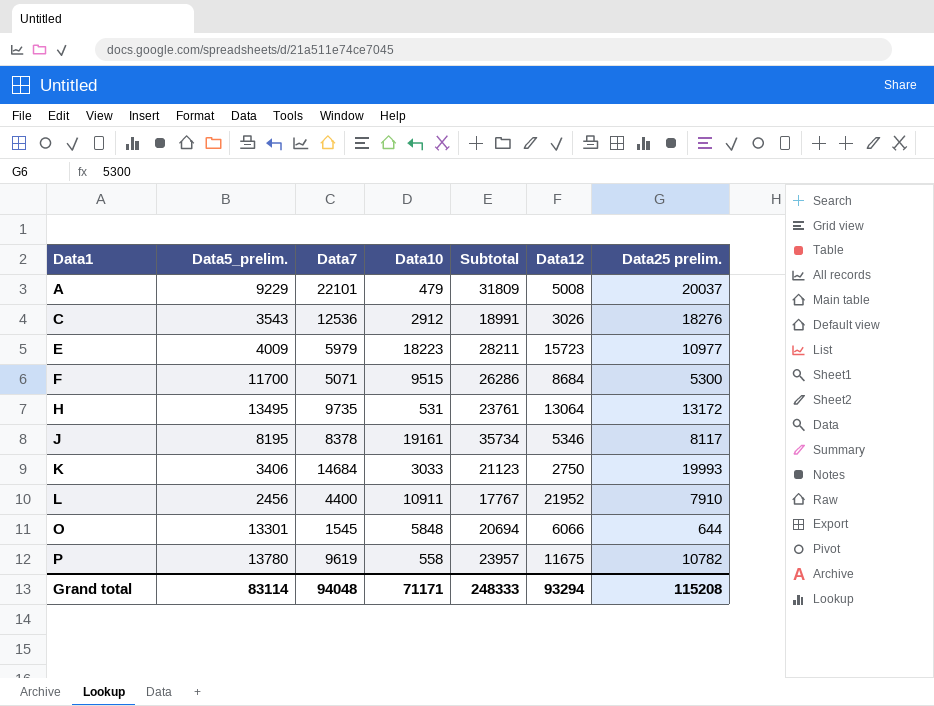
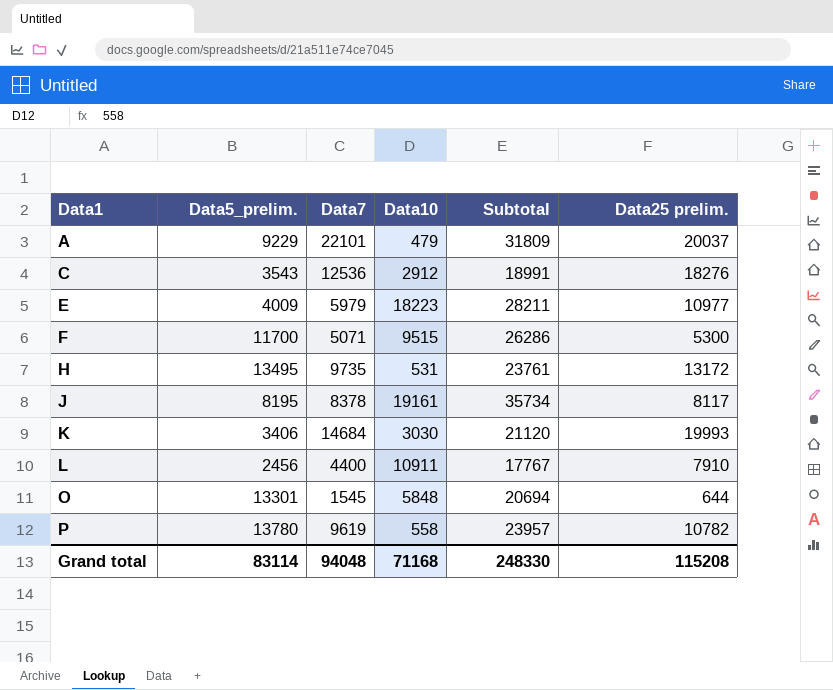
column Data12 | position: 6 -> none
K | Data10: 3033 -> 3030
K | Subtotal: 21123 -> 21120
Grand total | Data10: 71171 -> 71168
Grand total | Subtotal: 248333 -> 248330

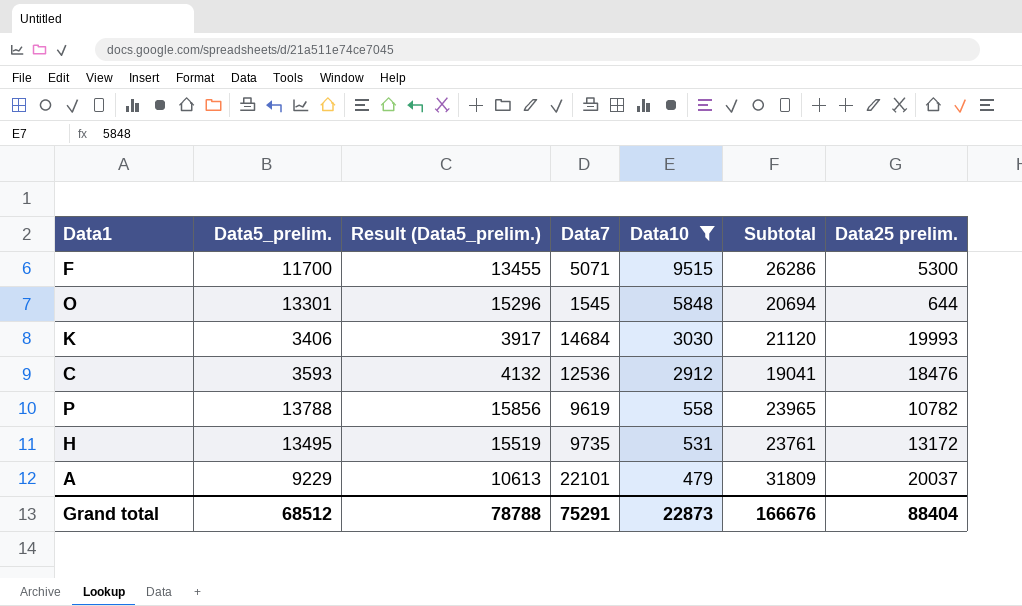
filter: none -> Data10 <= 9515
row order: Data1 ascending -> Data10 descending
column Result (Data5_prelim.) | formula: none -> [Data5_prelim.] * 1.15
C | Data5_prelim.: 3543 -> 3593
C | Subtotal: 18991 -> 19041
C | Data25 prelim.: 18276 -> 18476
P | Data5_prelim.: 13780 -> 13788
P | Subtotal: 23957 -> 23965
Grand total | Data5_prelim.: 83114 -> 68512
Grand total | Data7: 94048 -> 75291
Grand total | Data10: 71168 -> 22873
Grand total | Subtotal: 248330 -> 166676
Grand total | Data25 prelim.: 115208 -> 88404

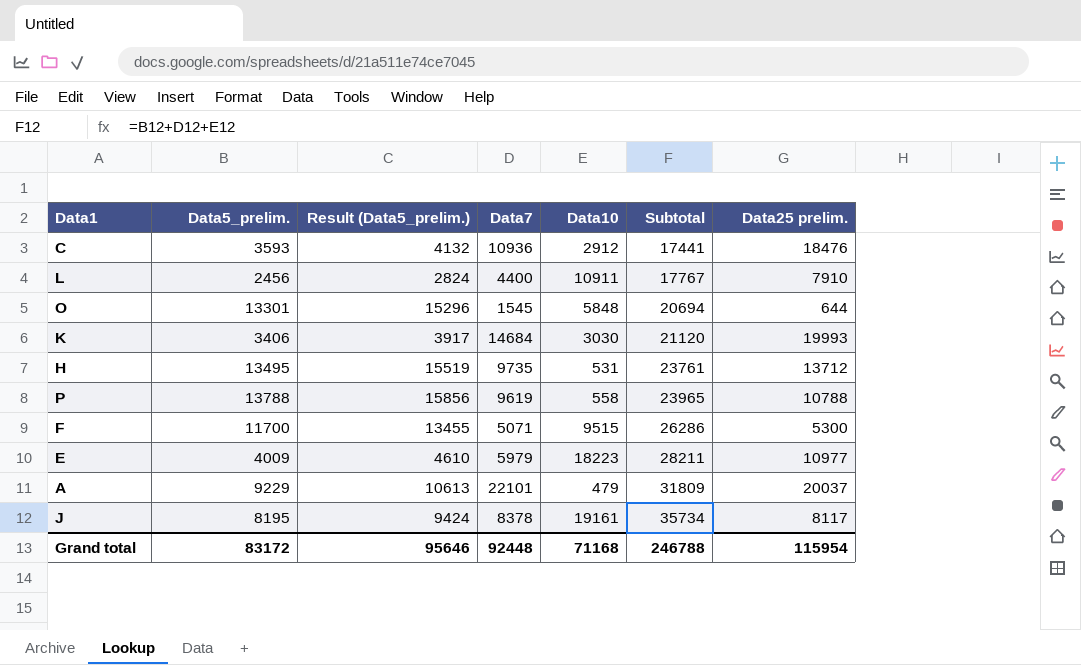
filter: Data10 <= 9515 -> none
row order: Data10 descending -> Subtotal ascending
C | Data7: 12536 -> 10936
C | Subtotal: 19041 -> 17441
H | Data25 prelim.: 13172 -> 13712
P | Data25 prelim.: 10782 -> 10788
Grand total | Data5_prelim.: 68512 -> 83172
Grand total | Result (Data5_prelim.): 78788 -> 95646
Grand total | Data7: 75291 -> 92448
Grand total | Data10: 22873 -> 71168
Grand total | Subtotal: 166676 -> 246788
Grand total | Data25 prelim.: 88404 -> 115954

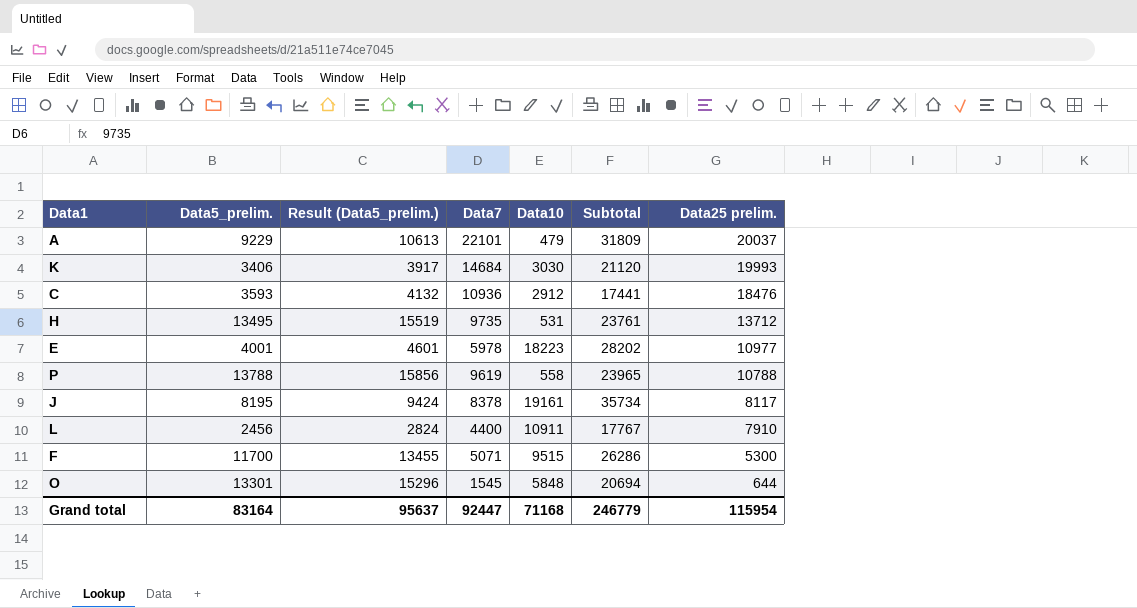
row order: Subtotal ascending -> Data25 prelim. descending
E | Data5_prelim.: 4009 -> 4001
E | Result (Data5_prelim.): 4610 -> 4601
E | Data7: 5979 -> 5978
E | Subtotal: 28211 -> 28202
Grand total | Data5_prelim.: 83172 -> 83164
Grand total | Result (Data5_prelim.): 95646 -> 95637
Grand total | Data7: 92448 -> 92447
Grand total | Subtotal: 246788 -> 246779

